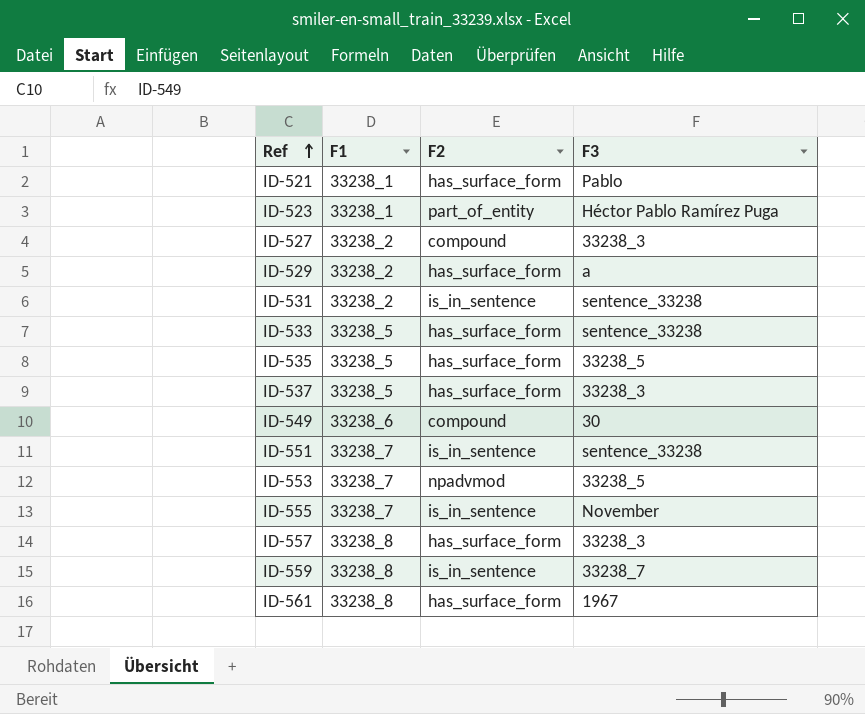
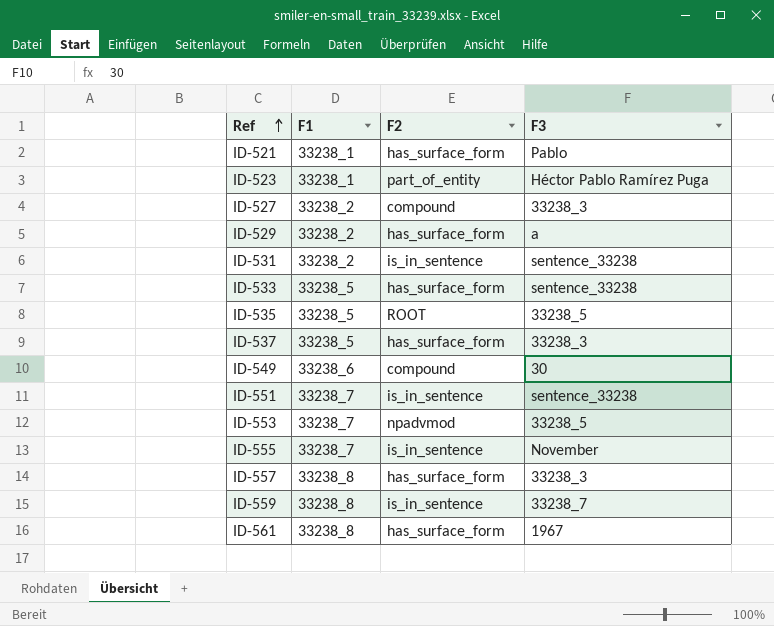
ID-535 | F2: has_surface_form -> ROOT

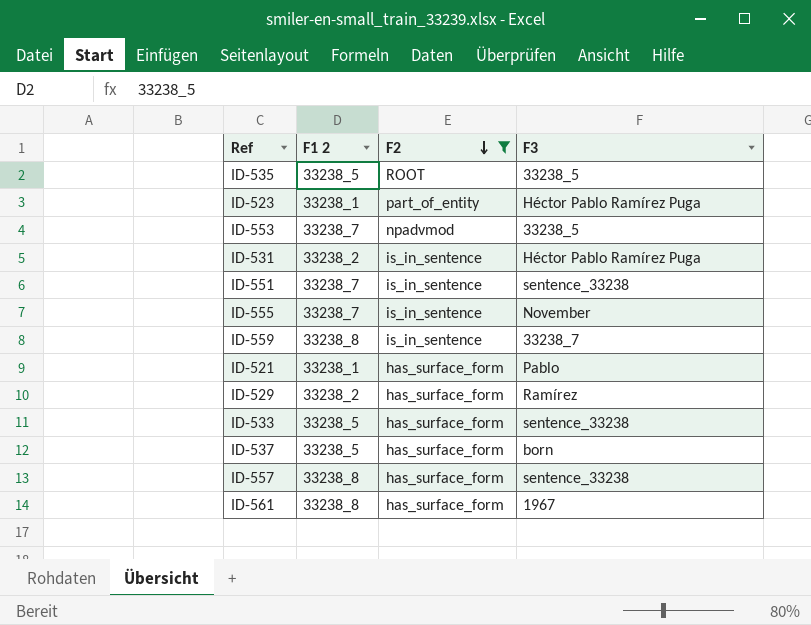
filter: none -> F2 != compound
row order: Ref ascending -> F2 descending
column name: F1 -> F1 2
ID-531 | F3: sentence_33238 -> Héctor Pablo Ramírez Puga
ID-529 | F3: a -> Ramírez
ID-537 | F3: 33238_3 -> born
ID-557 | F3: 33238_3 -> sentence_33238

